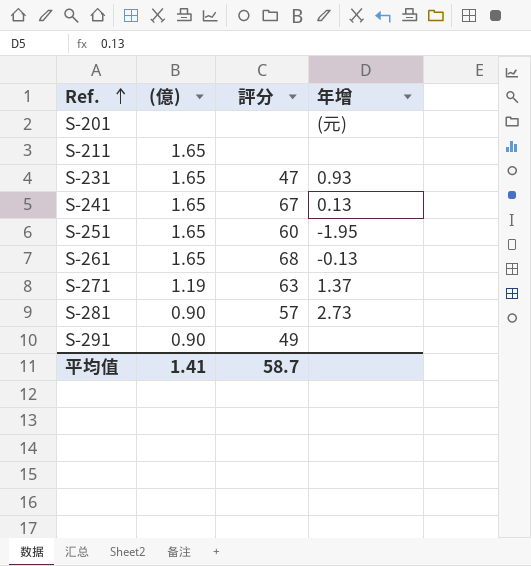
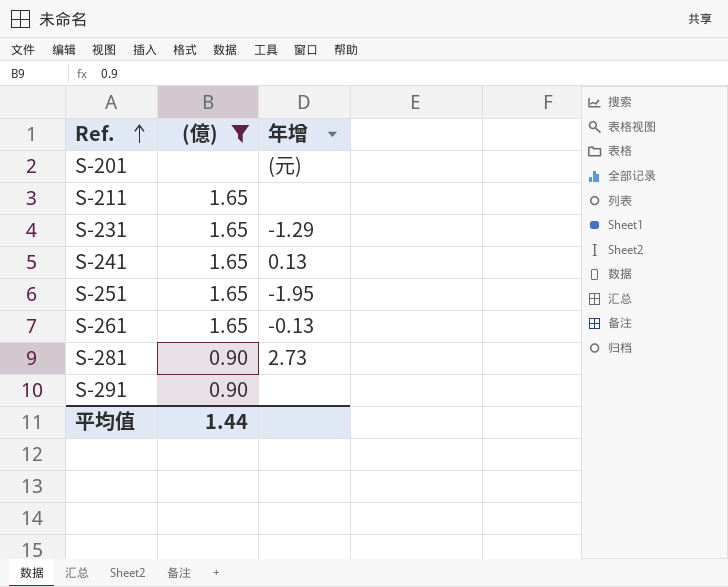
filter: none -> (億) != 1.19
column 評分 | position: 3 -> none
S-231 | 年增: 0.93 -> -1.29
平均值 | (億): 1.41 -> 1.44

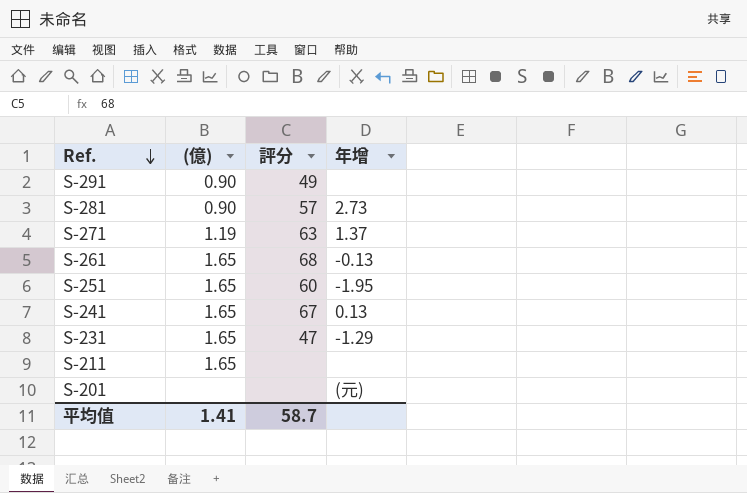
filter: (億) != 1.19 -> none
row order: Ref. ascending -> Ref. descending
column 評分 | position: none -> 3
平均值 | (億): 1.44 -> 1.41

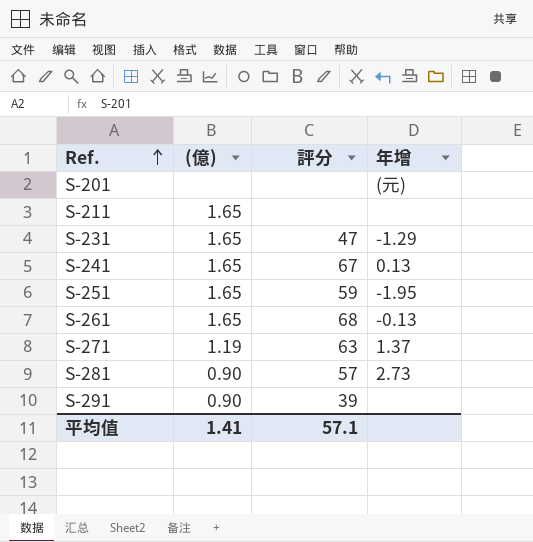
row order: Ref. descending -> Ref. ascending
S-251 | 評分: 60 -> 59
S-291 | 評分: 49 -> 39
平均值 | 評分: 58.7 -> 57.1

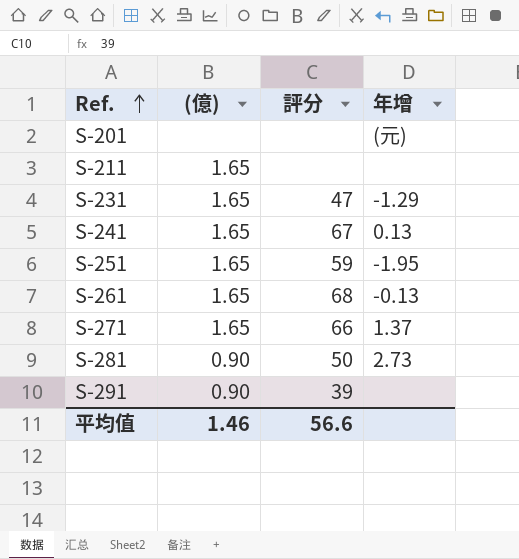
S-271 | (億): 1.19 -> 1.65
S-271 | 評分: 63 -> 66
S-281 | 評分: 57 -> 50
平均值 | (億): 1.41 -> 1.46
平均值 | 評分: 57.1 -> 56.6

